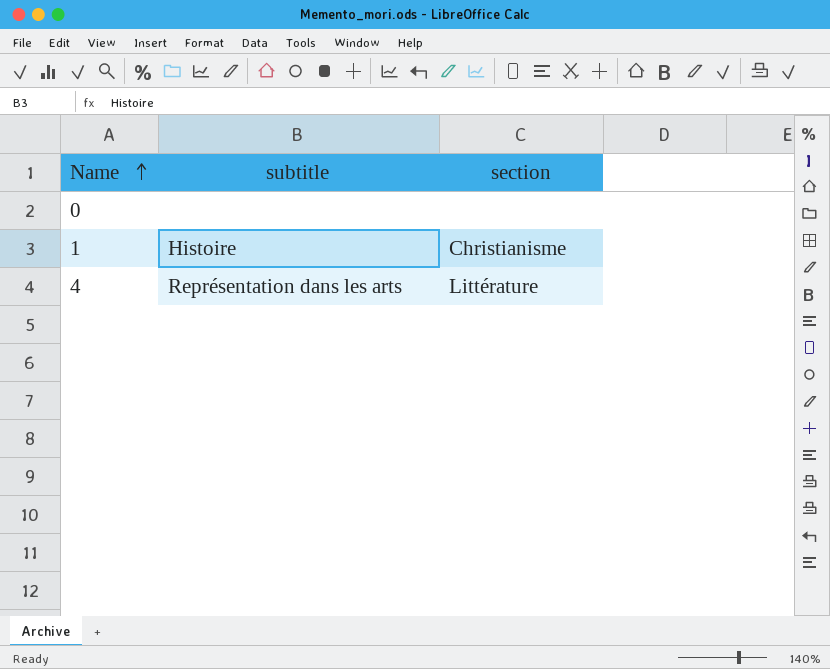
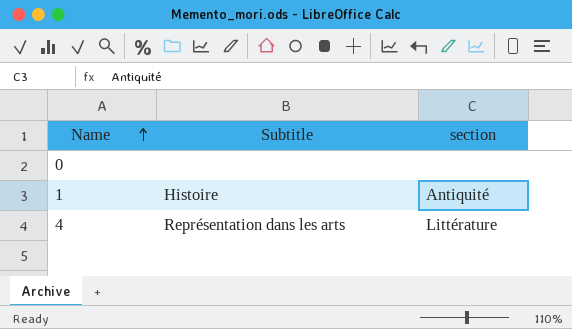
column name: subtitle -> Subtitle
1 | section: Christianisme -> Antiquité

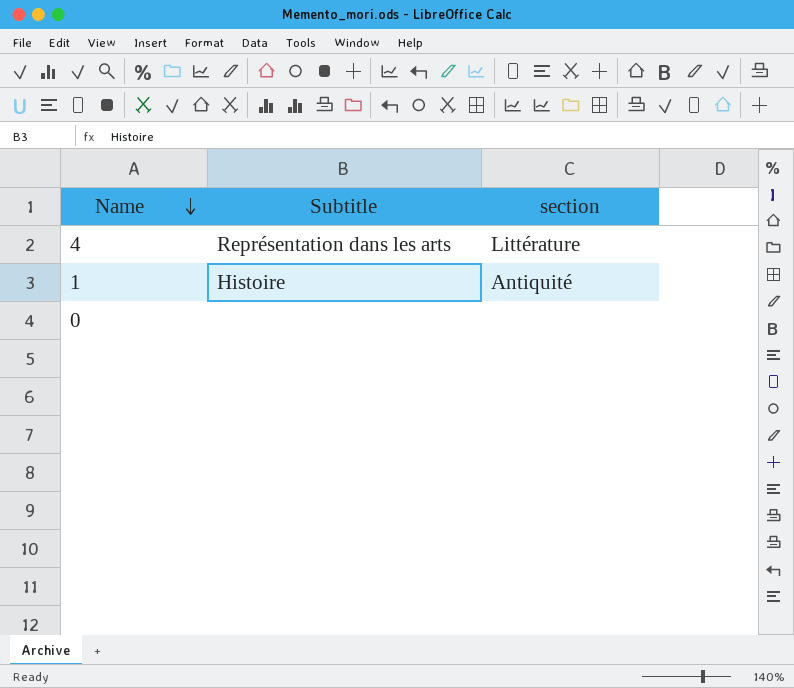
row order: Name ascending -> Name descending

